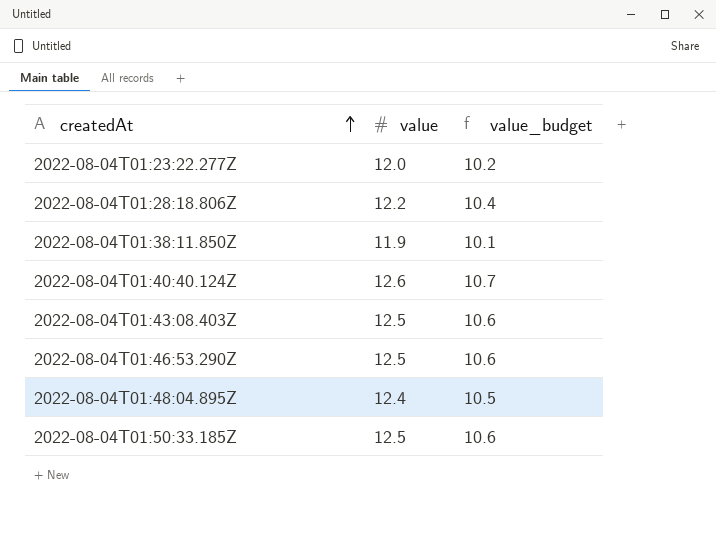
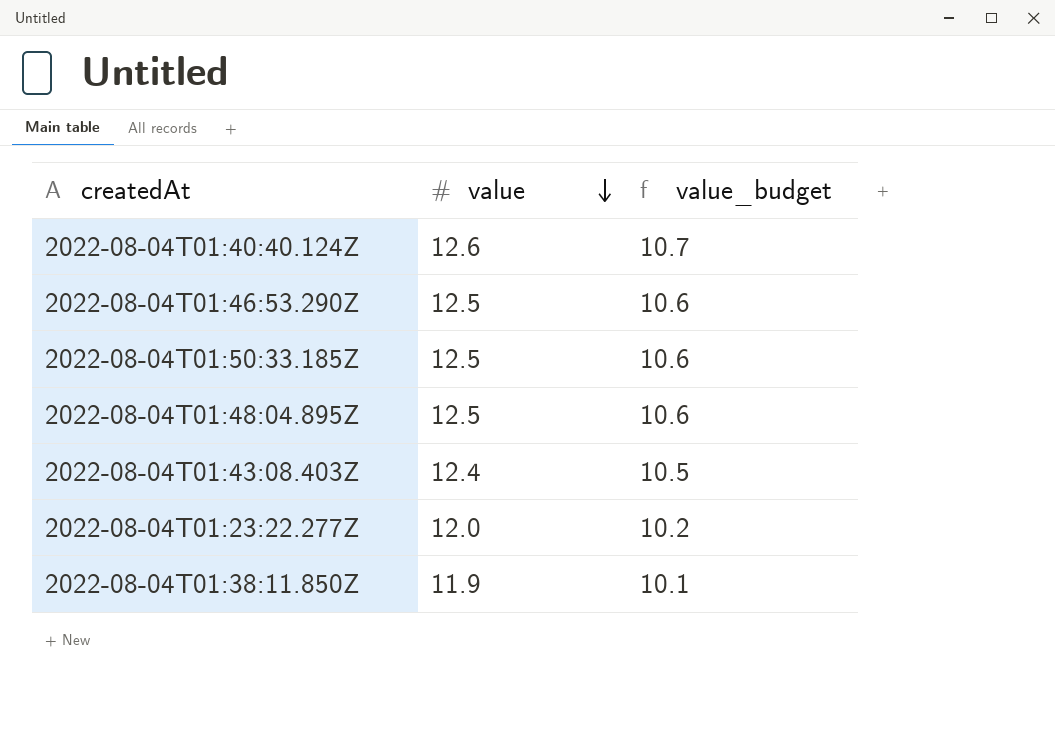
row order: createdAt ascending -> value descending
row 2022-08-04T01:28:18.806Z: 12.2 | 10.4 -> none
2022-08-04T01:48:04.895Z | value: 12.4 -> 12.5
2022-08-04T01:48:04.895Z | value_budget: 10.5 -> 10.6
2022-08-04T01:43:08.403Z | value: 12.5 -> 12.4
2022-08-04T01:43:08.403Z | value_budget: 10.6 -> 10.5

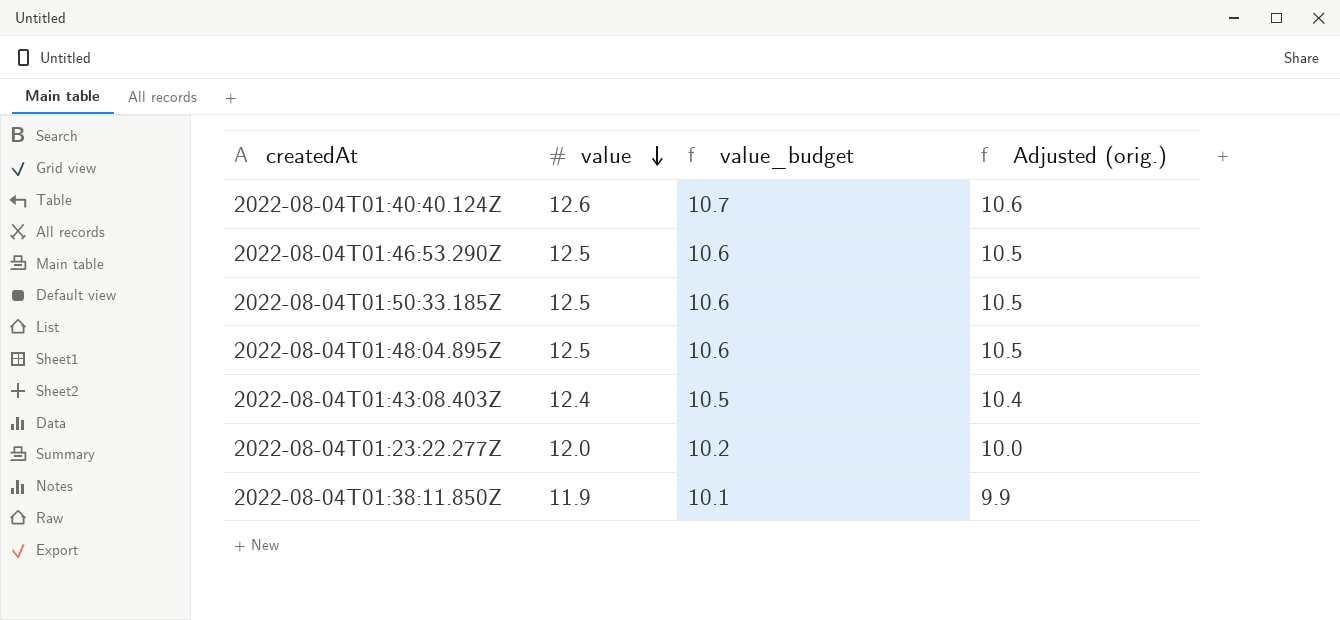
column Adjusted (orig.) | formula: none -> [value] - 2

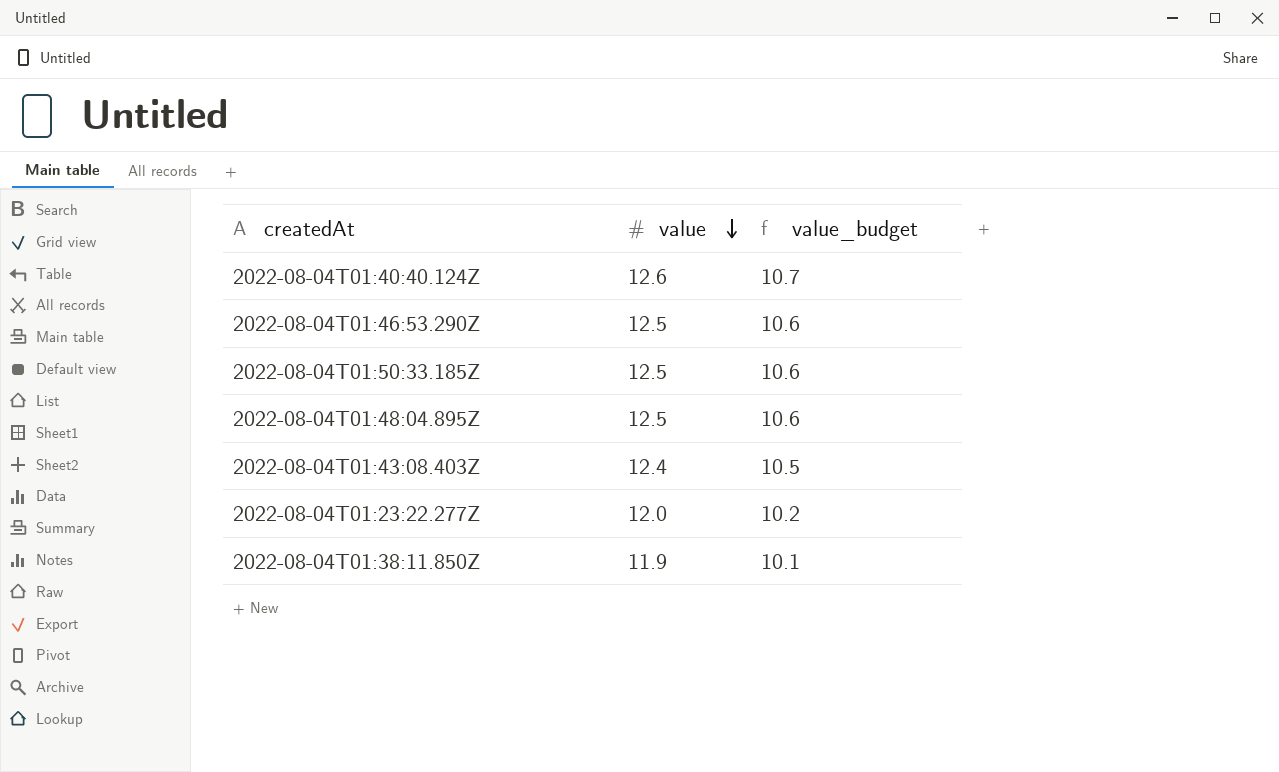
column Adjusted (orig.) | formula: [value] - 2 -> none

